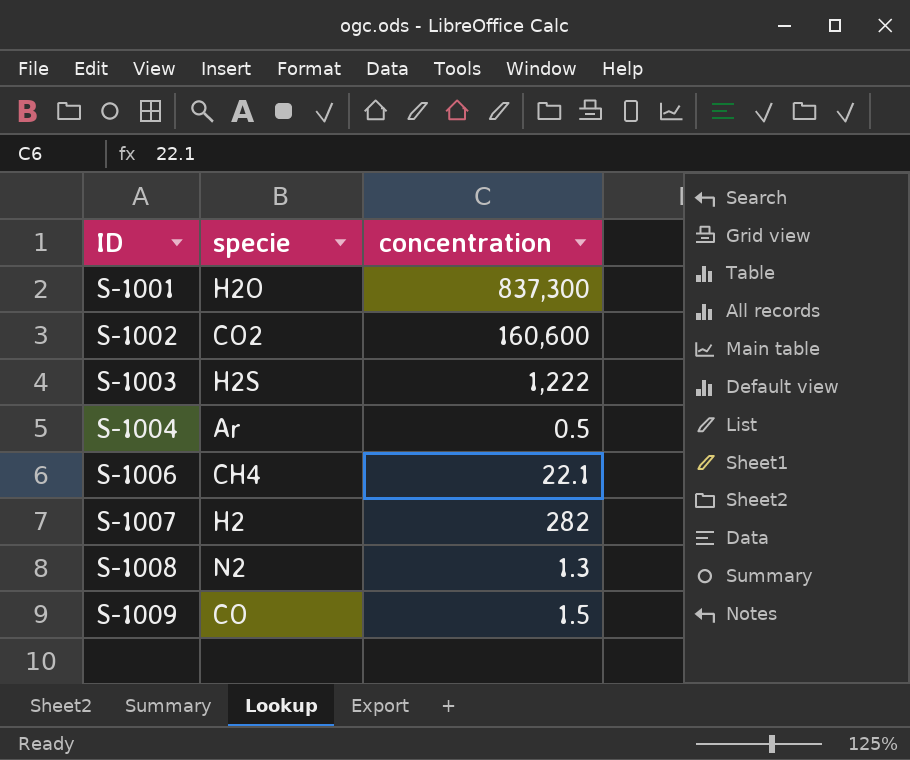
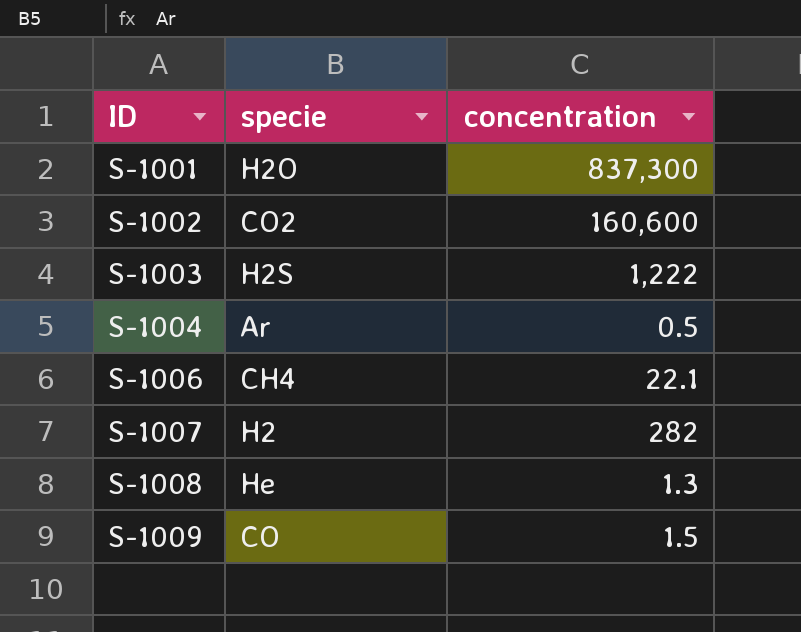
S-1008 | specie: N2 -> He

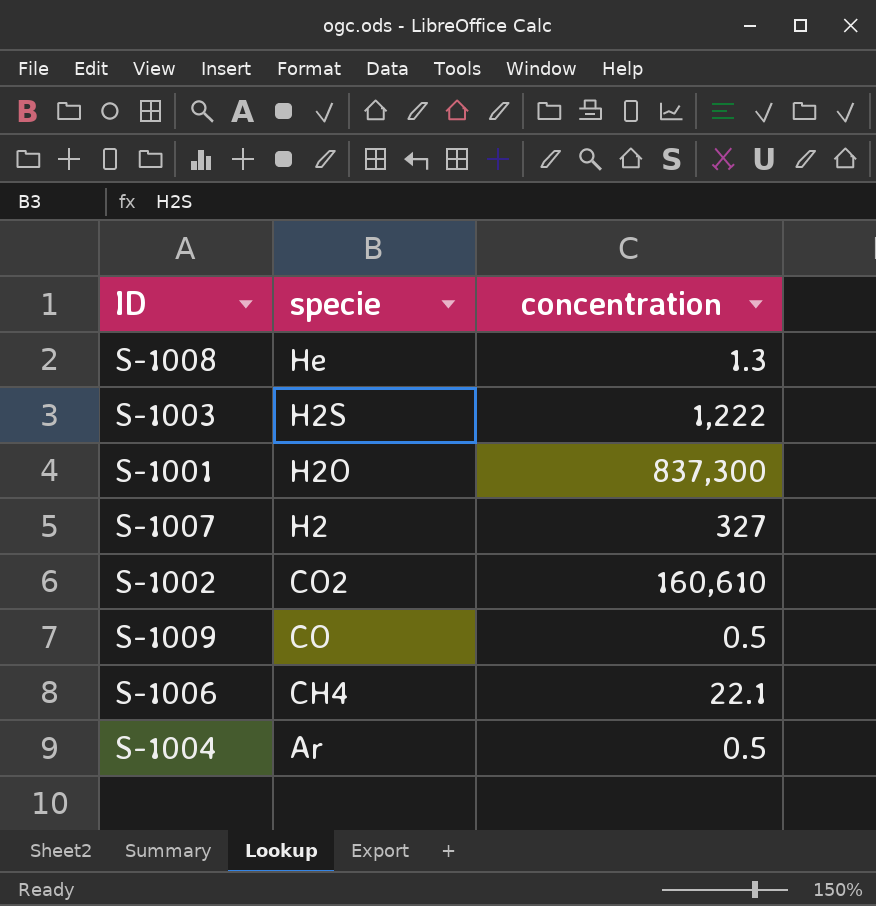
row order: ID ascending -> specie descending
S-1007 | concentration: 282 -> 327
S-1002 | concentration: 160,600 -> 160,610
S-1009 | concentration: 1.5 -> 0.5

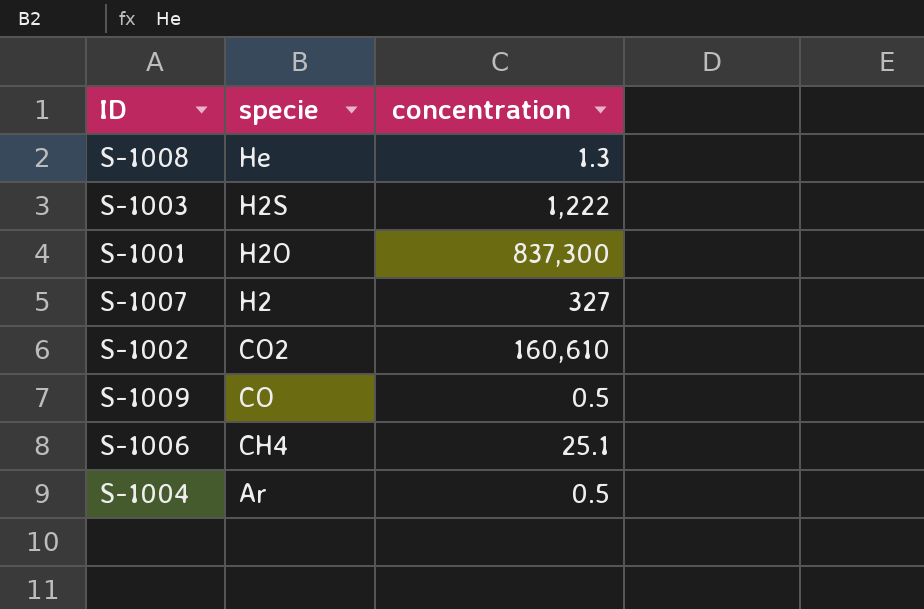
S-1006 | concentration: 22.1 -> 25.1

